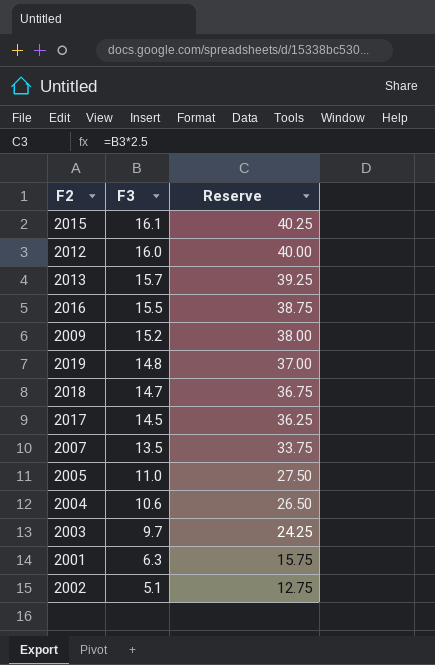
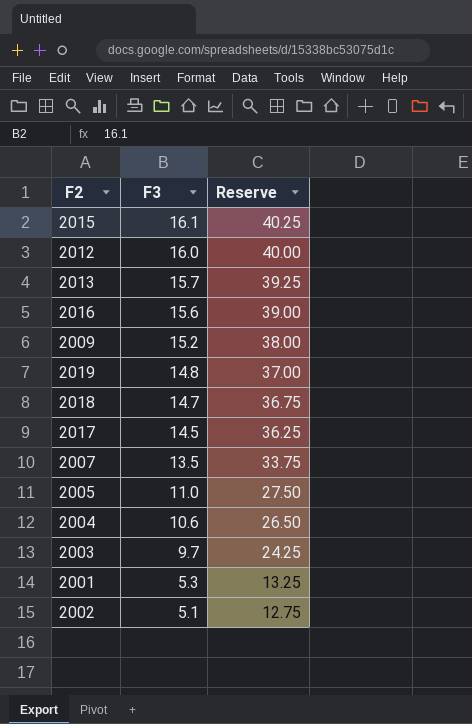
2016 | F3: 15.5 -> 15.6
2016 | Reserve: 38.75 -> 39.00
2001 | F3: 6.3 -> 5.3
2001 | Reserve: 15.75 -> 13.25

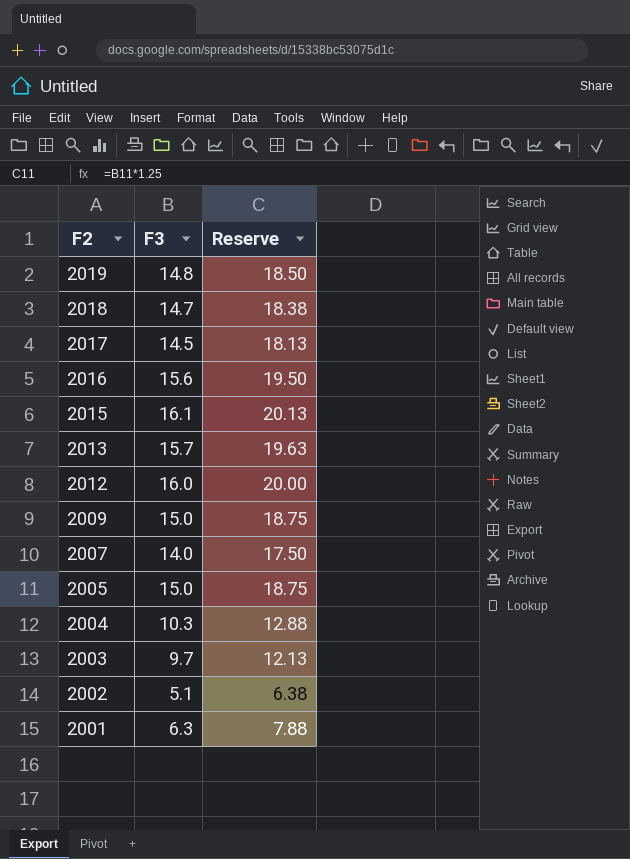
row order: F3 descending -> F2 descending
column Reserve | formula: [F3] * 2.5 -> [F3] * 1.25
2009 | F3: 15.2 -> 15.0
2007 | F3: 13.5 -> 14.0
2005 | F3: 11.0 -> 15.0
2004 | F3: 10.6 -> 10.3
2001 | F3: 5.3 -> 6.3

